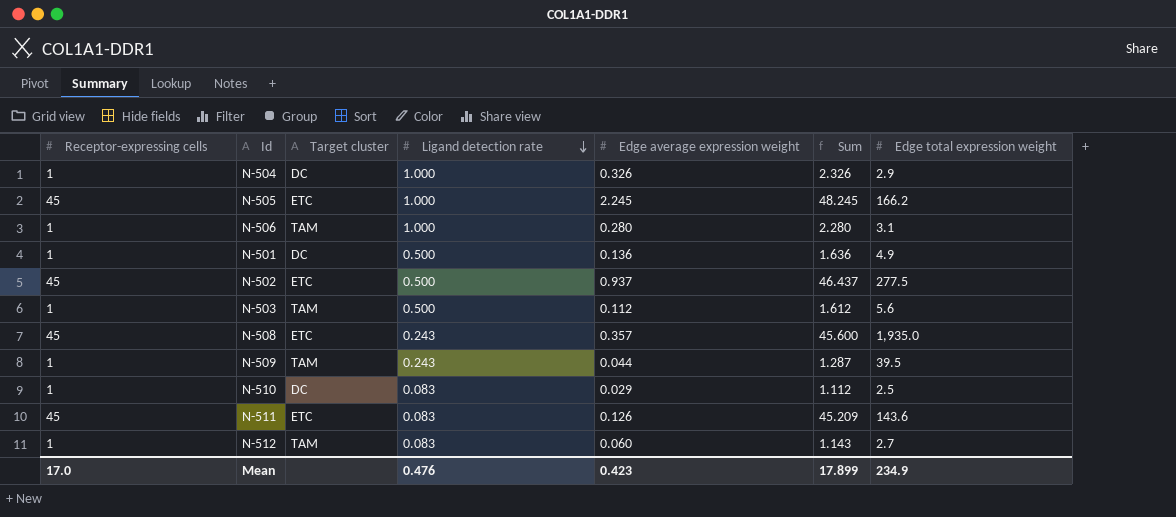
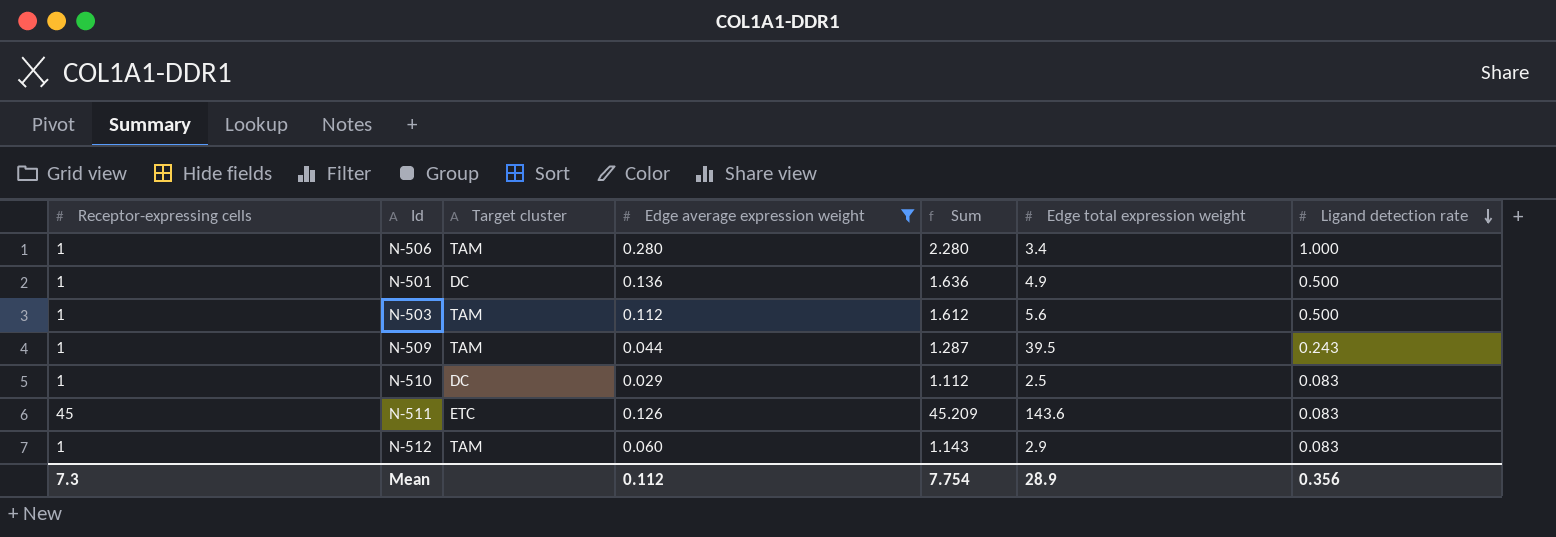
filter: none -> Edge average expression weight <= 0.280
column Ligand detection rate | position: 4 -> 7
N-506 | Edge total expression weight: 3.1 -> 3.4
N-512 | Edge total expression weight: 2.7 -> 2.9
Mean | Receptor-expressing cells: 17.0 -> 7.3
Mean | Edge average expression weight: 0.423 -> 0.112
Mean | Sum: 17.899 -> 7.754
Mean | Edge total expression weight: 234.9 -> 28.9
Mean | Ligand detection rate: 0.476 -> 0.356

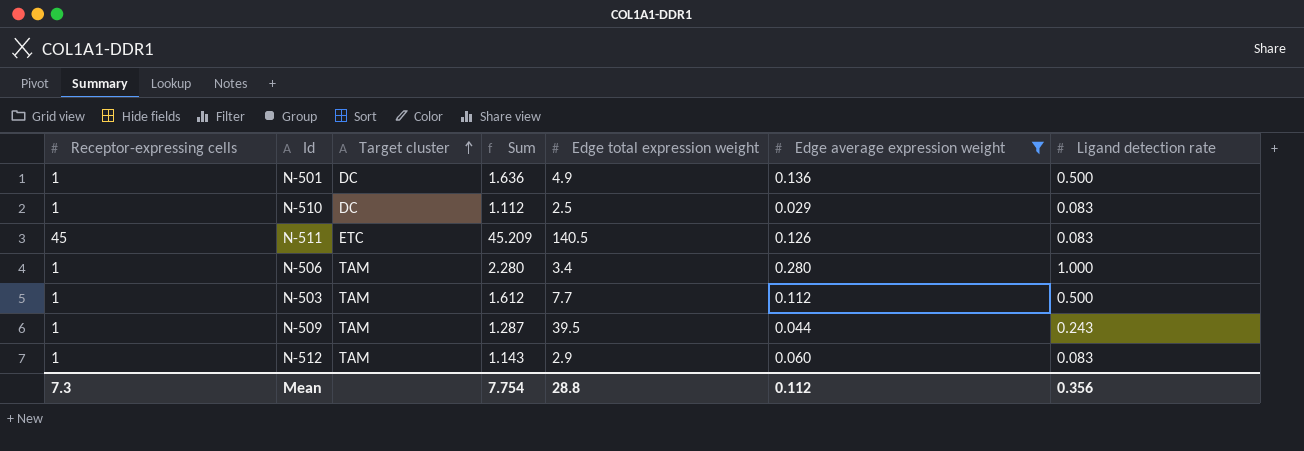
row order: Ligand detection rate descending -> Target cluster ascending
column Edge average expression weight | position: 4 -> 6
N-511 | Edge total expression weight: 143.6 -> 140.5
N-503 | Edge total expression weight: 5.6 -> 7.7
Mean | Edge total expression weight: 28.9 -> 28.8

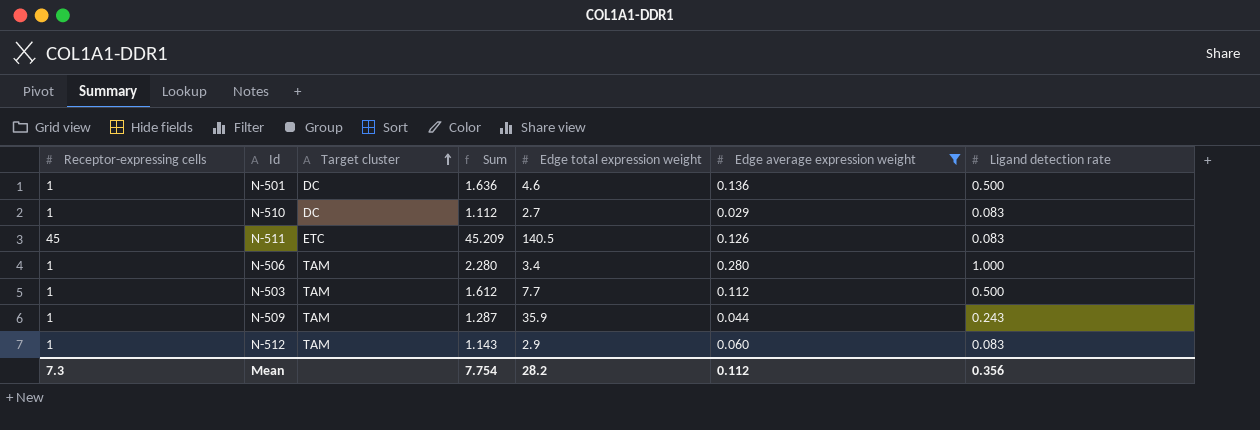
N-501 | Edge total expression weight: 4.9 -> 4.6
N-510 | Edge total expression weight: 2.5 -> 2.7
N-509 | Edge total expression weight: 39.5 -> 35.9
Mean | Edge total expression weight: 28.8 -> 28.2

